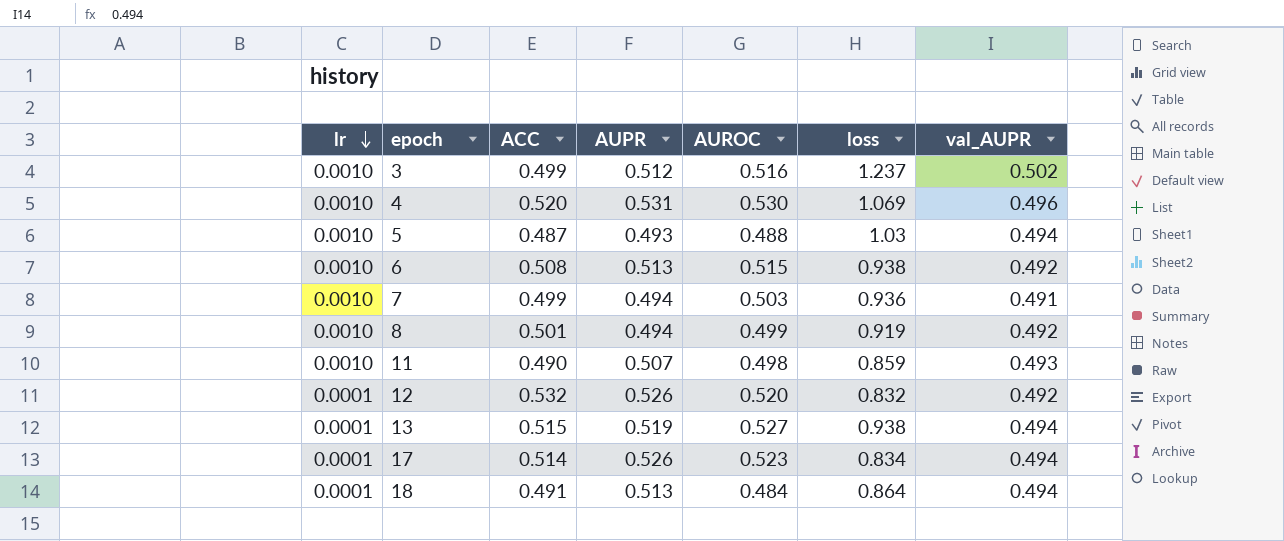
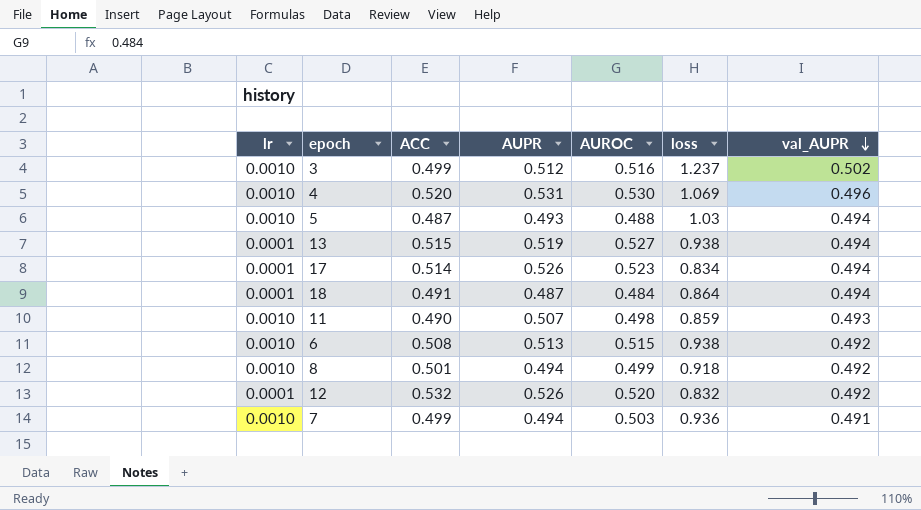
row order: lr descending -> val_AUPR descending
18 | AUPR: 0.513 -> 0.487
8 | loss: 0.919 -> 0.918

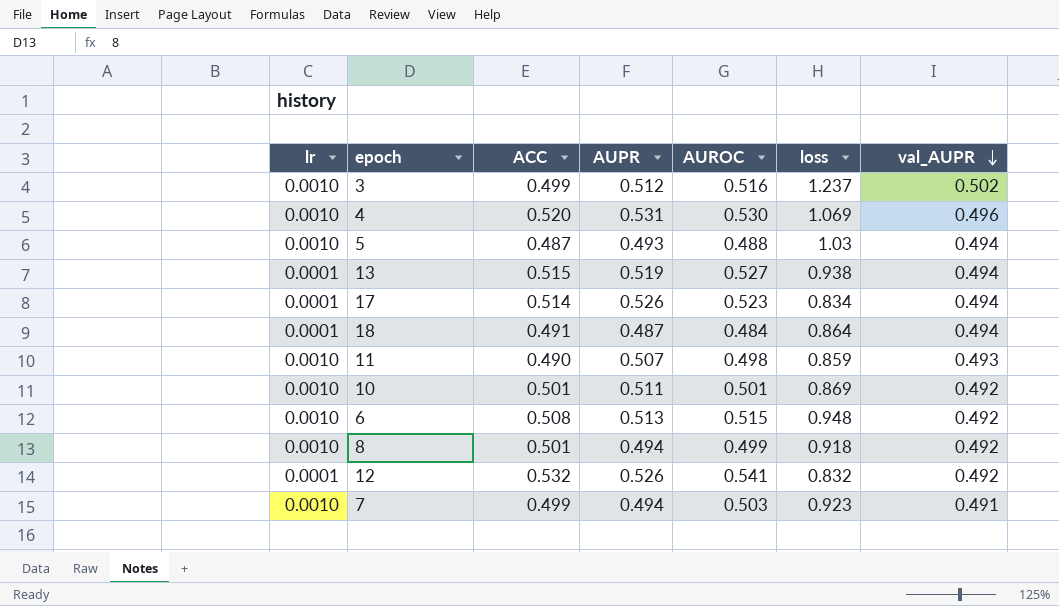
row 10: none -> 0.0010 | 0.501 | 0.511 | 0.501 | 0.869 | 0.492
6 | loss: 0.938 -> 0.948
12 | AUROC: 0.520 -> 0.541
7 | loss: 0.936 -> 0.923

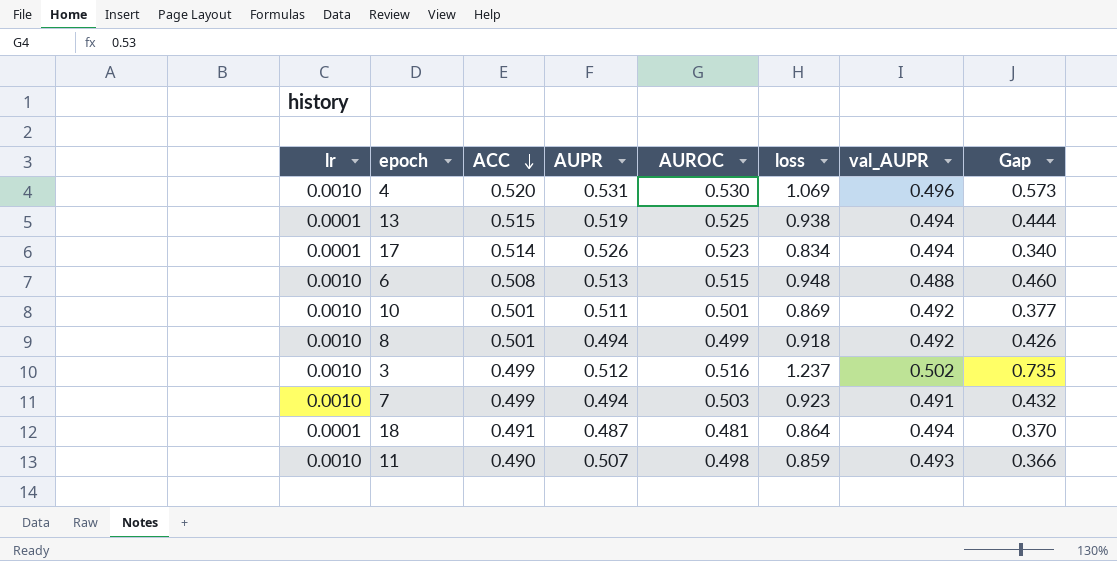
row order: val_AUPR descending -> ACC descending
column Gap | formula: none -> [loss] - [val_AUPR]
row 5: 0.0010 | 0.487 | 0.493 | 0.488 | 1.03 | 0.494 -> none
row 12: 0.0001 | 0.532 | 0.526 | 0.541 | 0.832 | 0.492 -> none
13 | AUROC: 0.527 -> 0.525
6 | val_AUPR: 0.492 -> 0.488
18 | AUROC: 0.484 -> 0.481

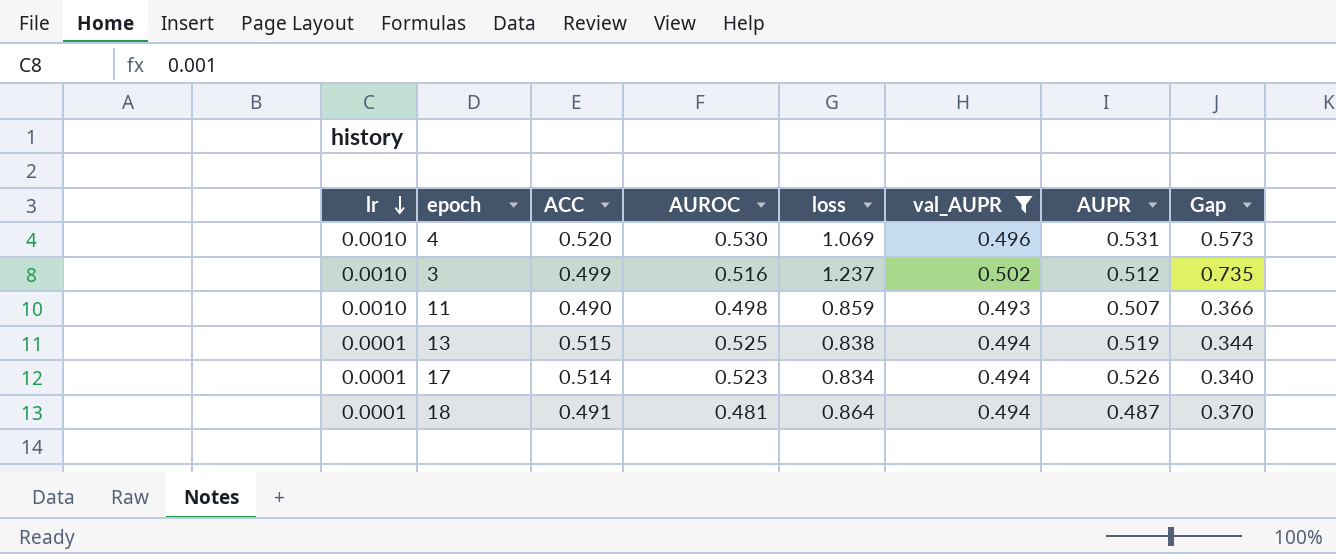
filter: none -> val_AUPR >= 0.493
row order: ACC descending -> lr descending
column AUPR | position: 4 -> 7
13 | loss: 0.938 -> 0.838
13 | Gap: 0.444 -> 0.344

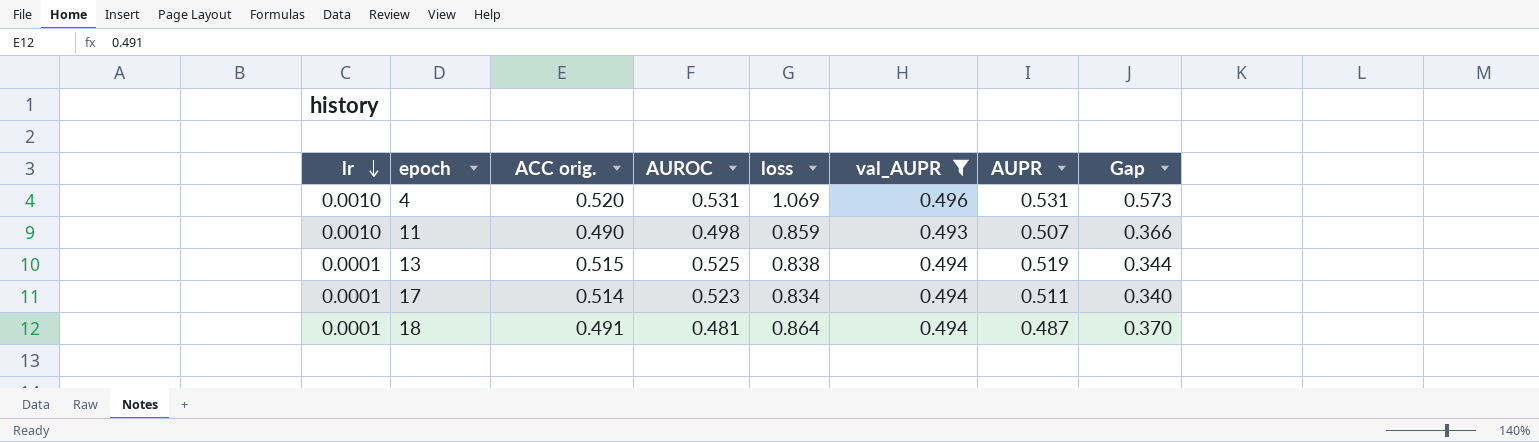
column name: ACC -> ACC orig.
row 3: 0.0010 | 0.499 | 0.516 | 1.237 | 0.502 | 0.512 | 0.735 -> none
4 | AUROC: 0.530 -> 0.531
17 | AUPR: 0.526 -> 0.511

